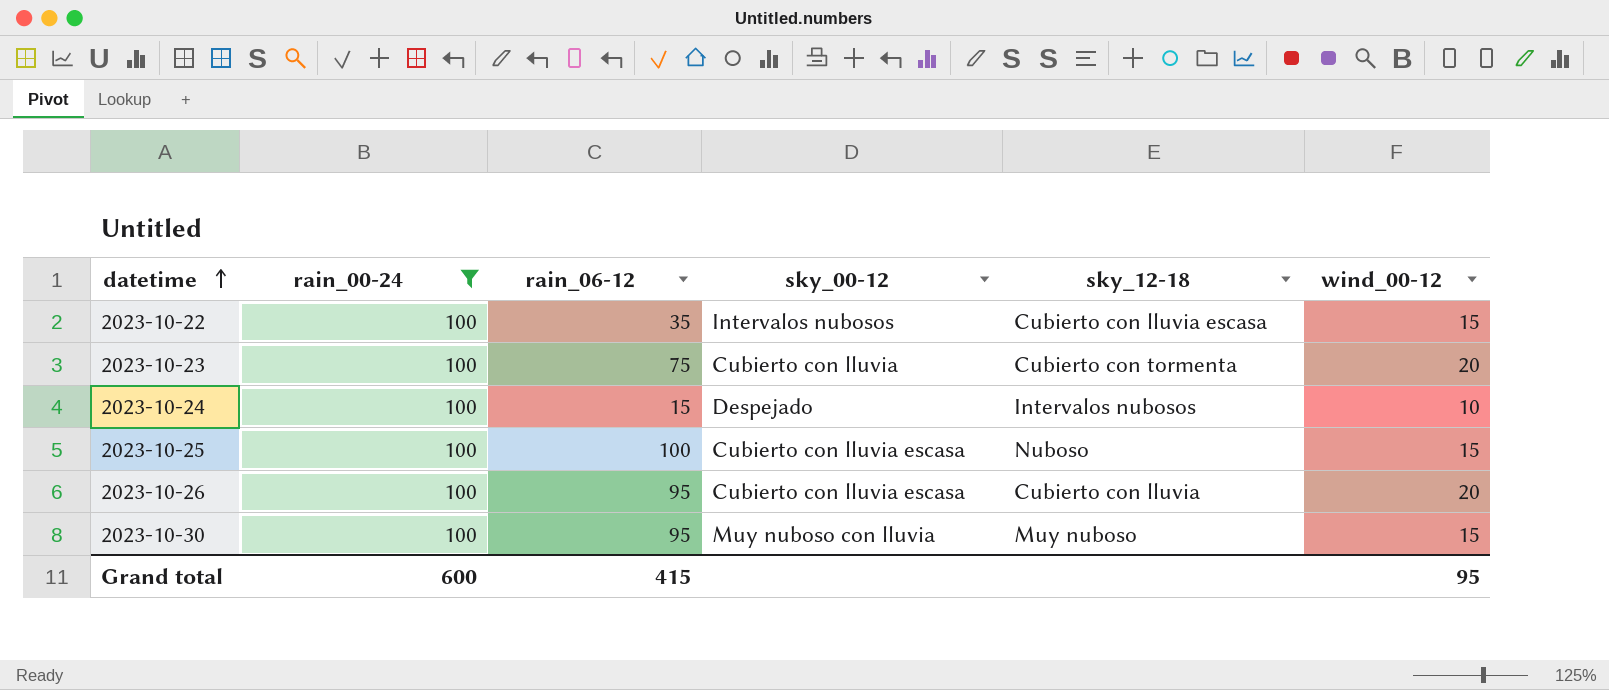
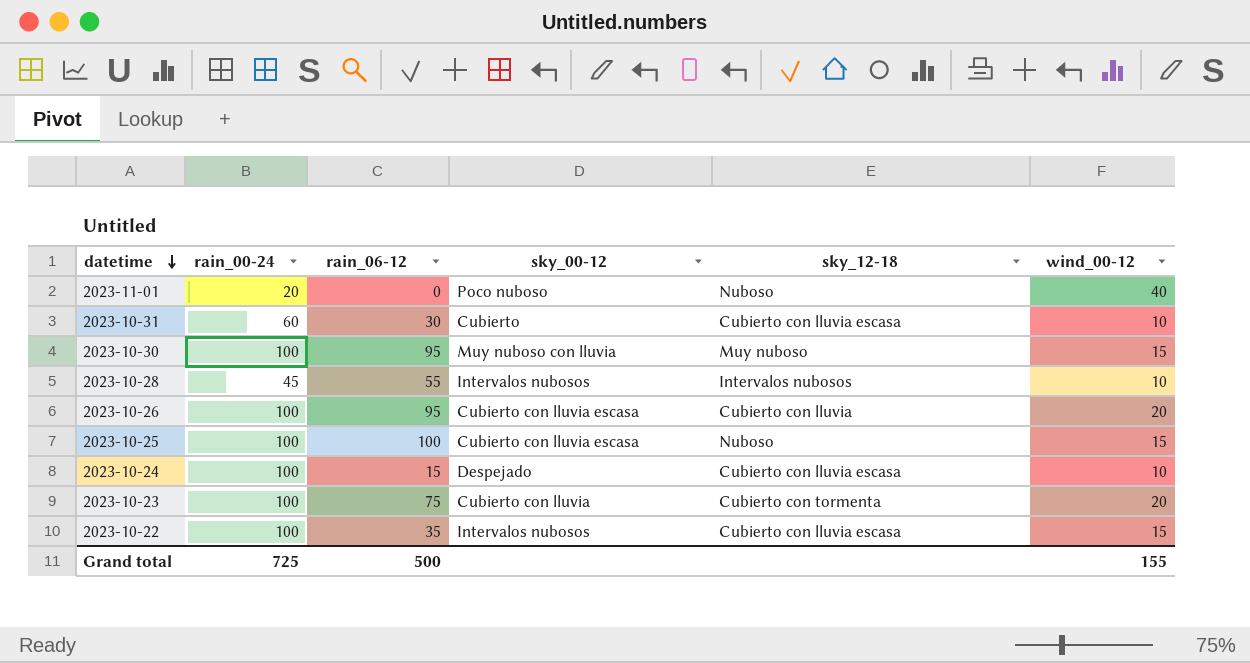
filter: rain_00-24 = 100 -> none
row order: datetime ascending -> datetime descending
2023-10-24 | sky_12-18: Intervalos nubosos -> Cubierto con lluvia escasa
Grand total | rain_00-24: 600 -> 725
Grand total | rain_06-12: 415 -> 500
Grand total | wind_00-12: 95 -> 155

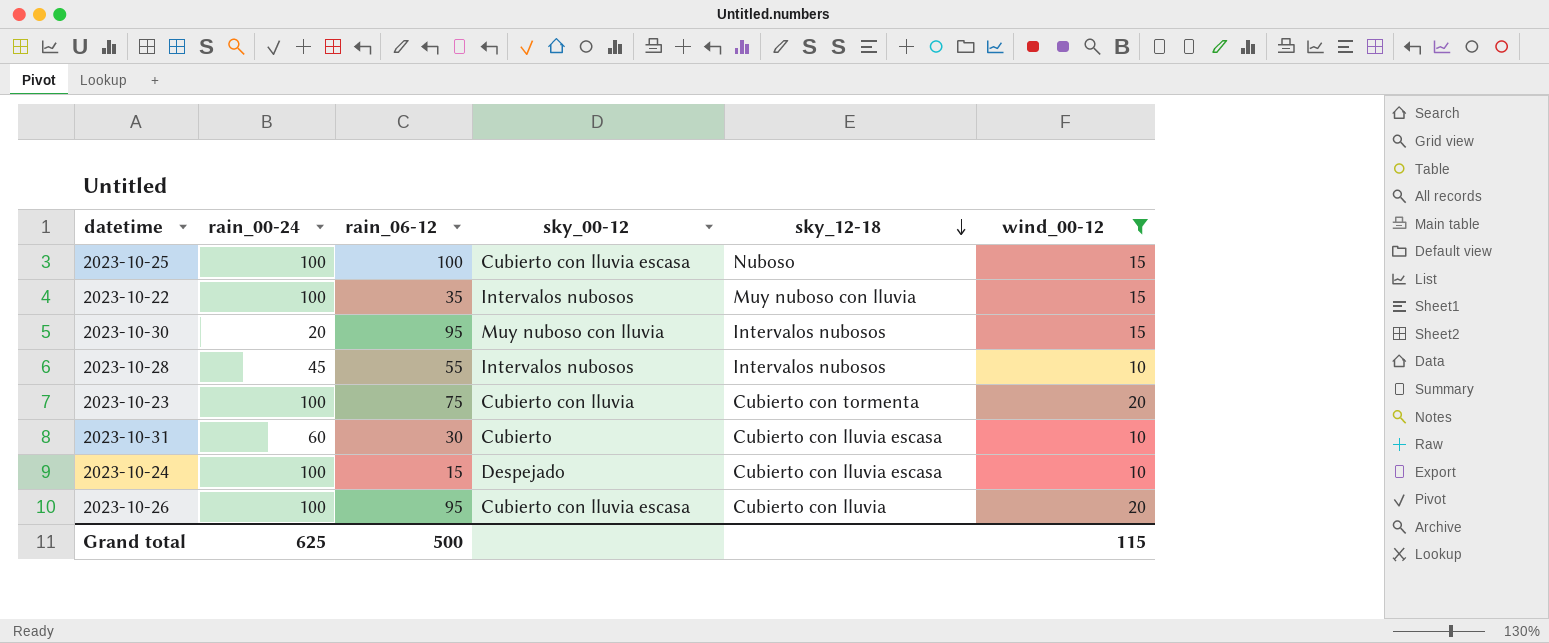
filter: none -> wind_00-12 != 40
row order: datetime descending -> sky_12-18 descending
2023-10-22 | sky_12-18: Cubierto con lluvia escasa -> Muy nuboso con lluvia
2023-10-30 | rain_00-24: 100 -> 20
2023-10-30 | sky_12-18: Muy nuboso -> Intervalos nubosos
Grand total | rain_00-24: 725 -> 625
Grand total | wind_00-12: 155 -> 115

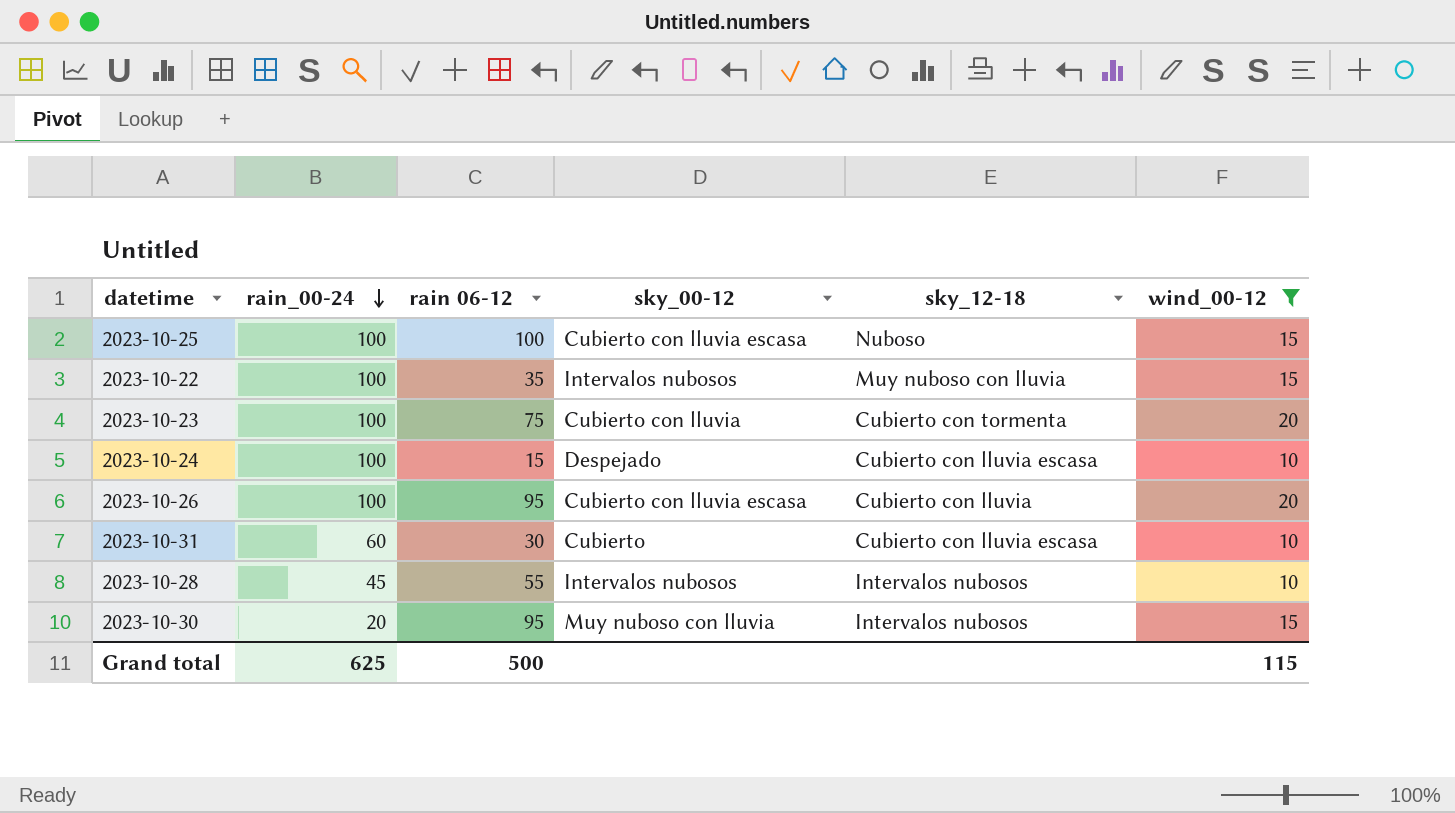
row order: sky_12-18 descending -> rain_00-24 descending
column name: rain_06-12 -> rain 06-12

